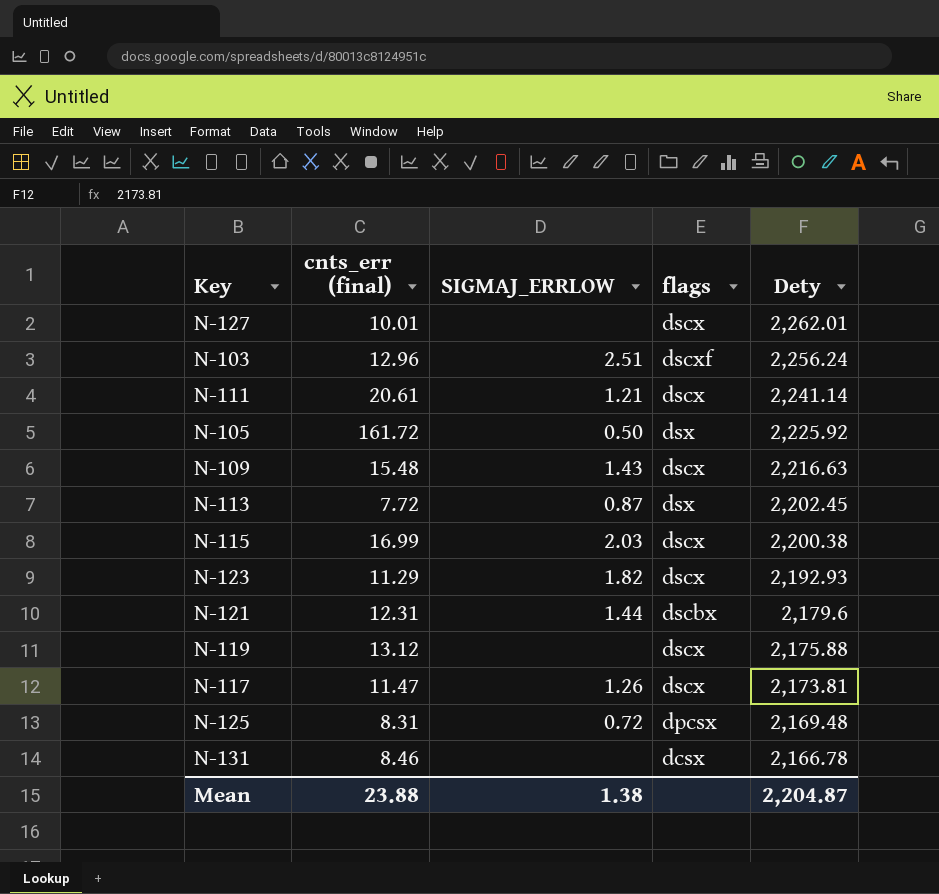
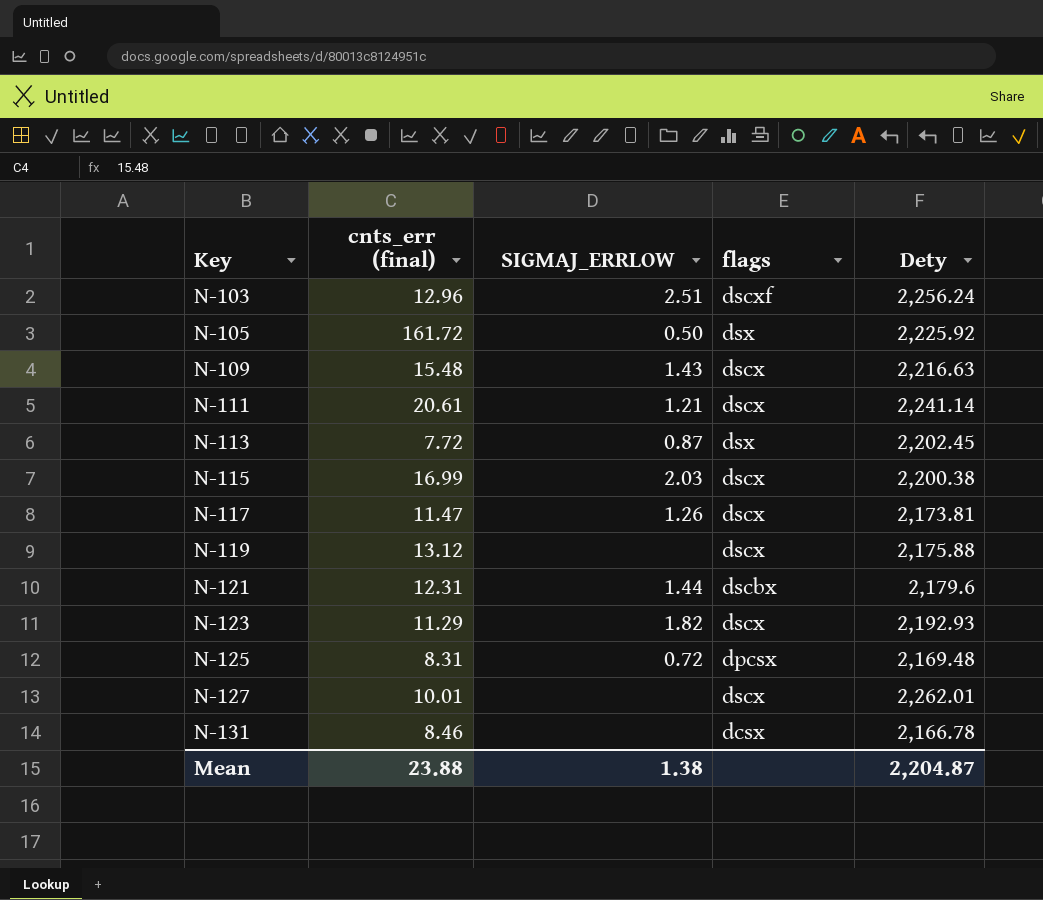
row order: Dety descending -> Key ascending

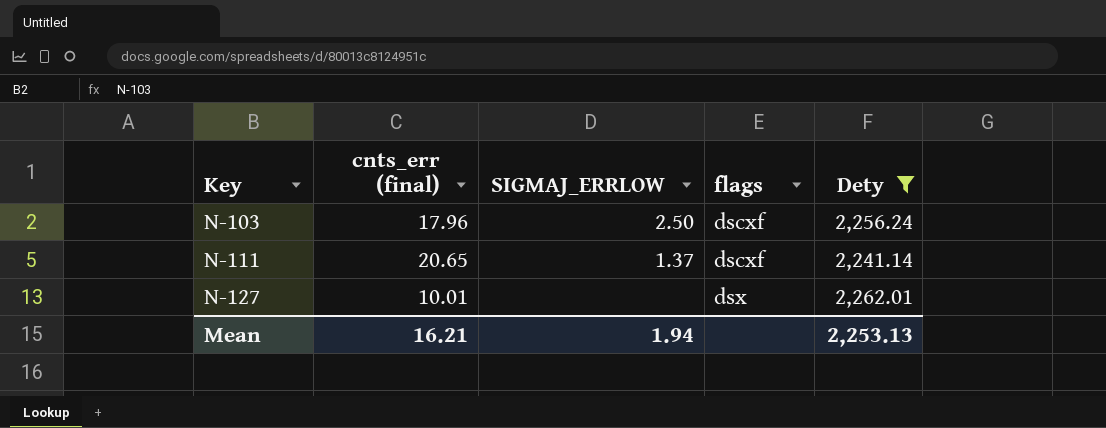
filter: none -> Dety >= 2,241.14
N-103 | cnts_err (final): 12.96 -> 17.96
N-103 | SIGMAJ_ERRLOW: 2.51 -> 2.50
N-111 | cnts_err (final): 20.61 -> 20.65
N-111 | SIGMAJ_ERRLOW: 1.21 -> 1.37
N-111 | flags: dscx -> dscxf
N-127 | flags: dscx -> dsx
Mean | cnts_err (final): 23.88 -> 16.21
Mean | SIGMAJ_ERRLOW: 1.38 -> 1.94
Mean | Dety: 2,204.87 -> 2,253.13

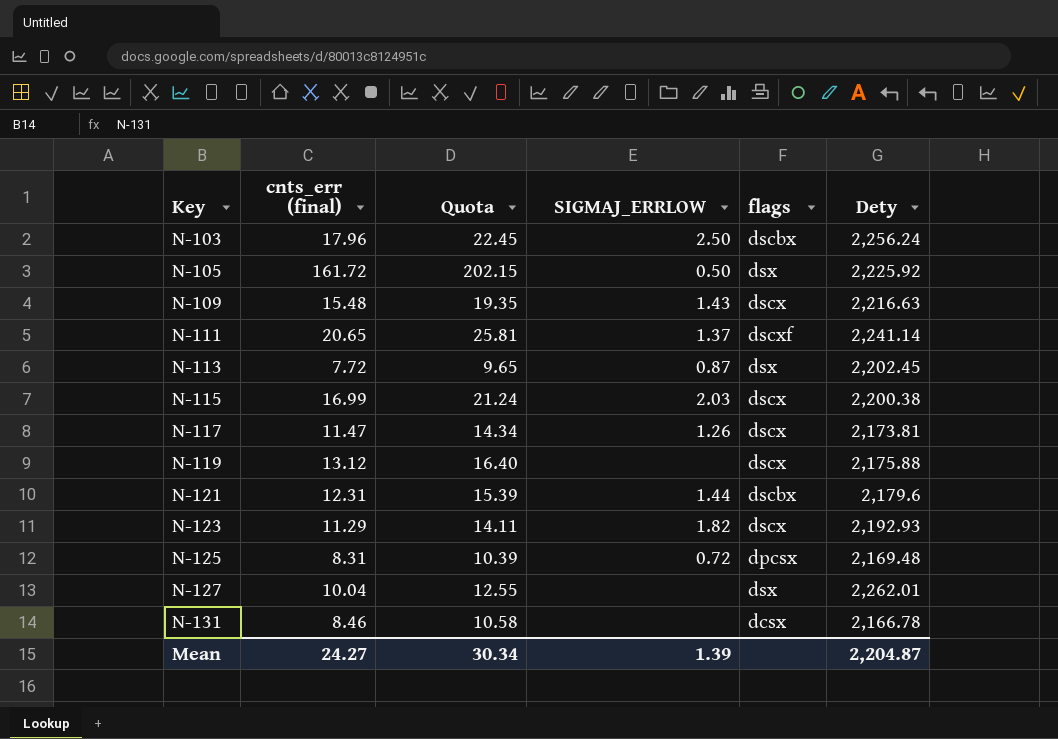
filter: Dety >= 2,241.14 -> none
column Quota | formula: none -> [cnts_err (final)] * 1.25
N-103 | flags: dscxf -> dscbx
N-127 | cnts_err (final): 10.01 -> 10.04
Mean | cnts_err (final): 16.21 -> 24.27
Mean | SIGMAJ_ERRLOW: 1.94 -> 1.39
Mean | Dety: 2,253.13 -> 2,204.87

